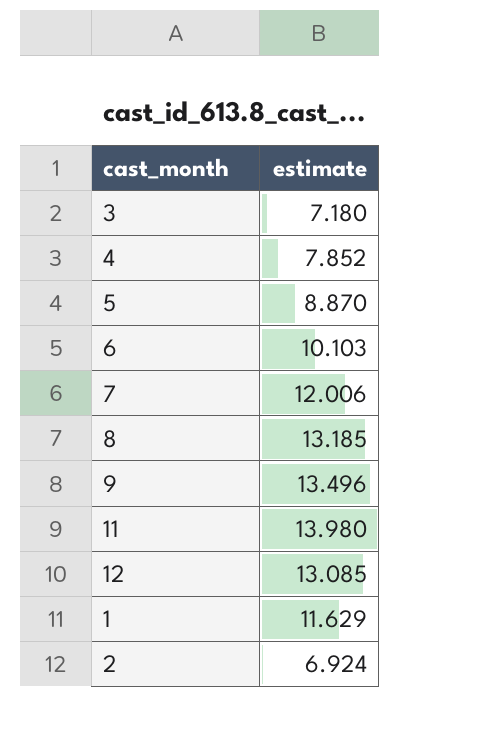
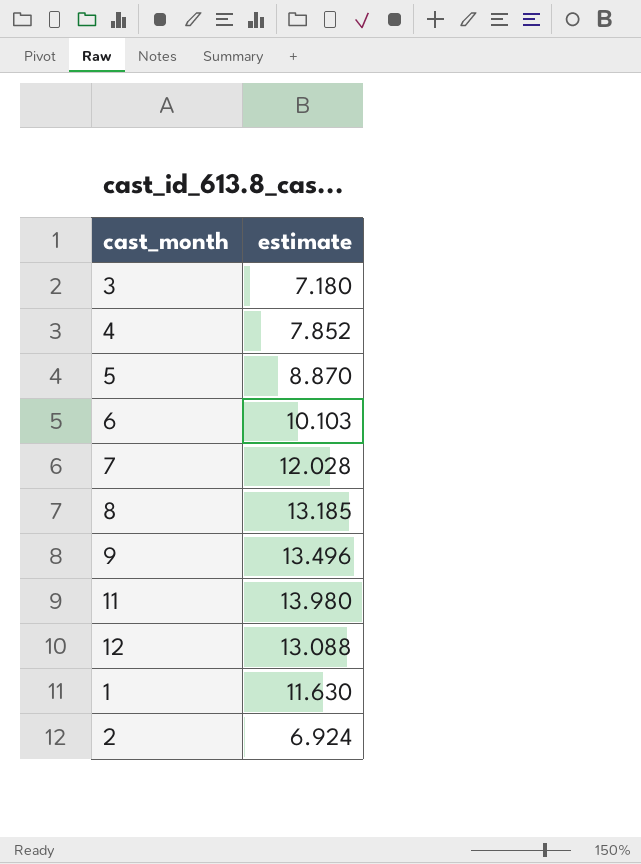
7 | estimate: 12.006 -> 12.028
12 | estimate: 13.085 -> 13.088
1 | estimate: 11.629 -> 11.630

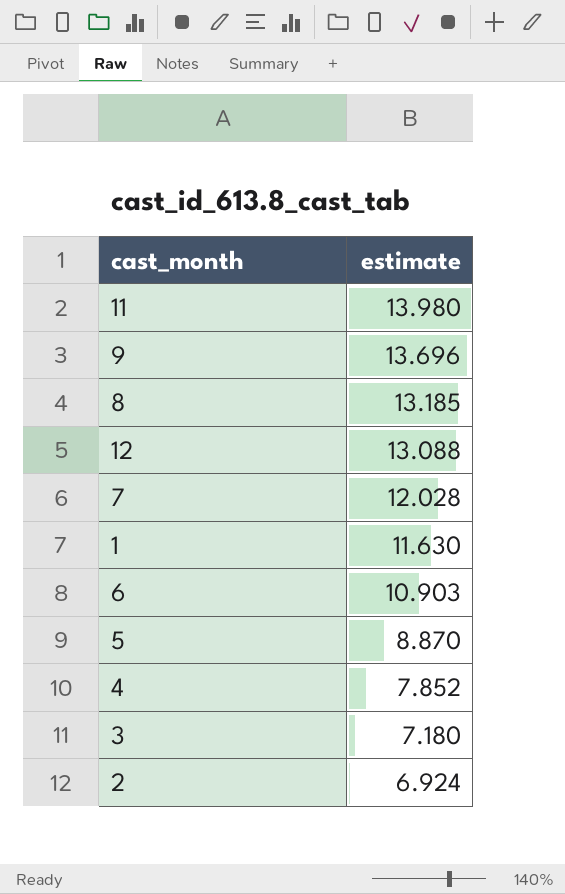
row order: none -> estimate descending
9 | estimate: 13.496 -> 13.696
6 | estimate: 10.103 -> 10.903

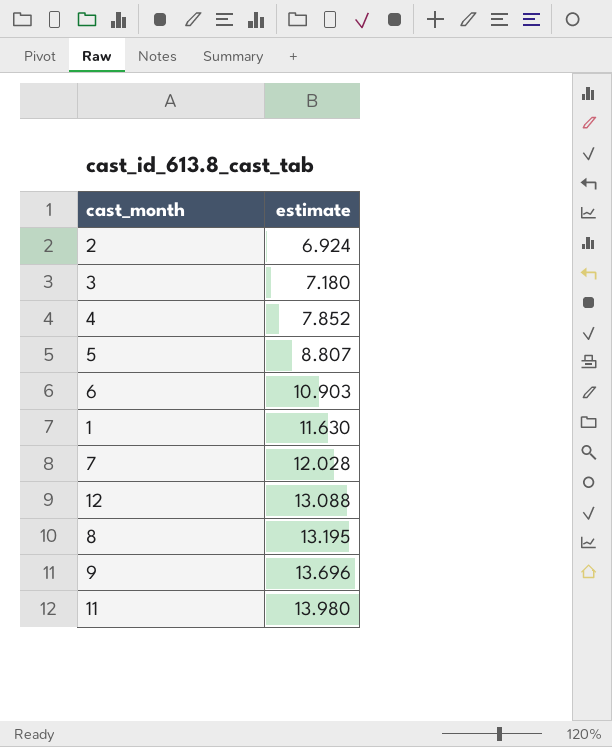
row order: estimate descending -> estimate ascending
5 | estimate: 8.870 -> 8.807
8 | estimate: 13.185 -> 13.195

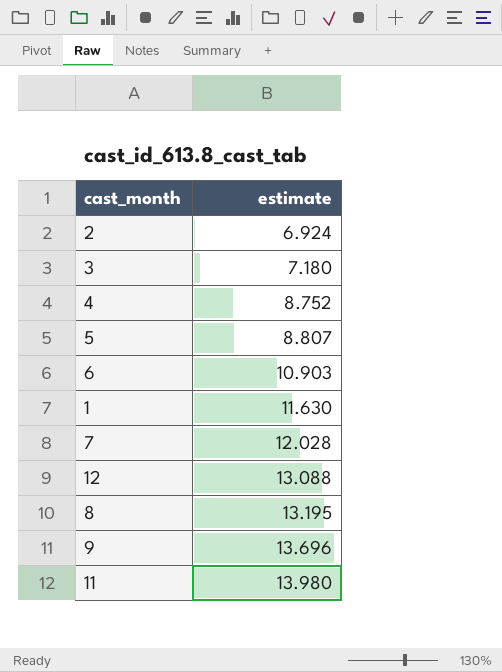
4 | estimate: 7.852 -> 8.752

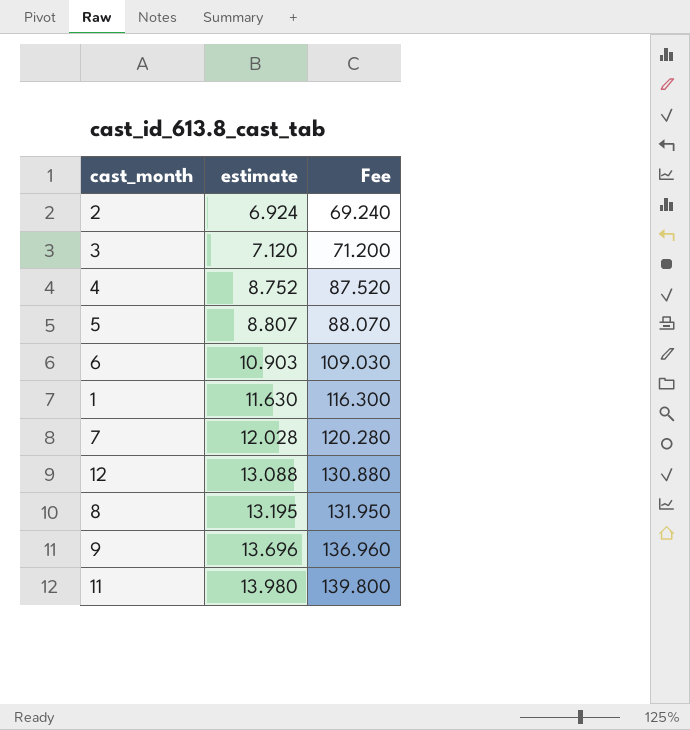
column Fee | formula: none -> [estimate] * 10
3 | estimate: 7.180 -> 7.120

